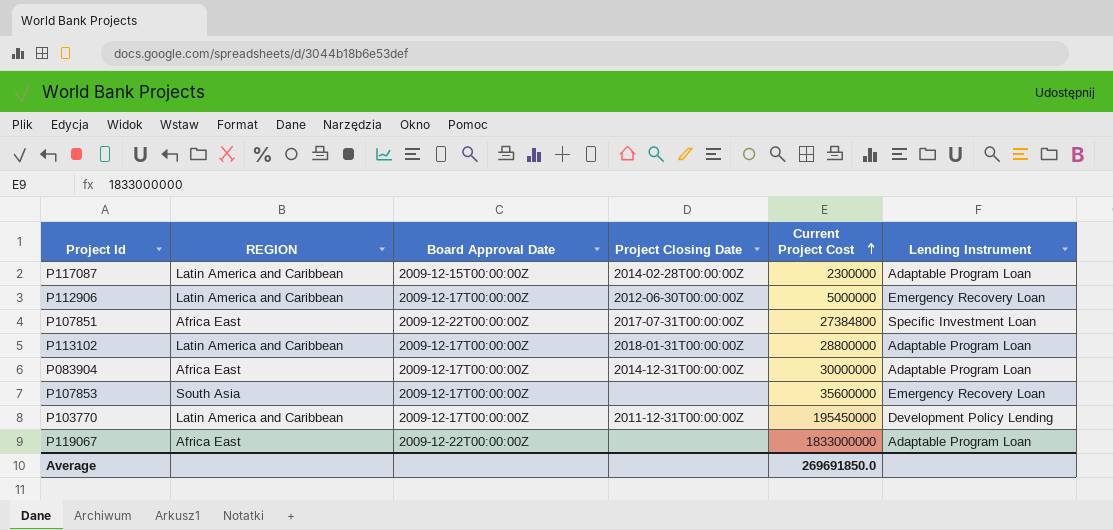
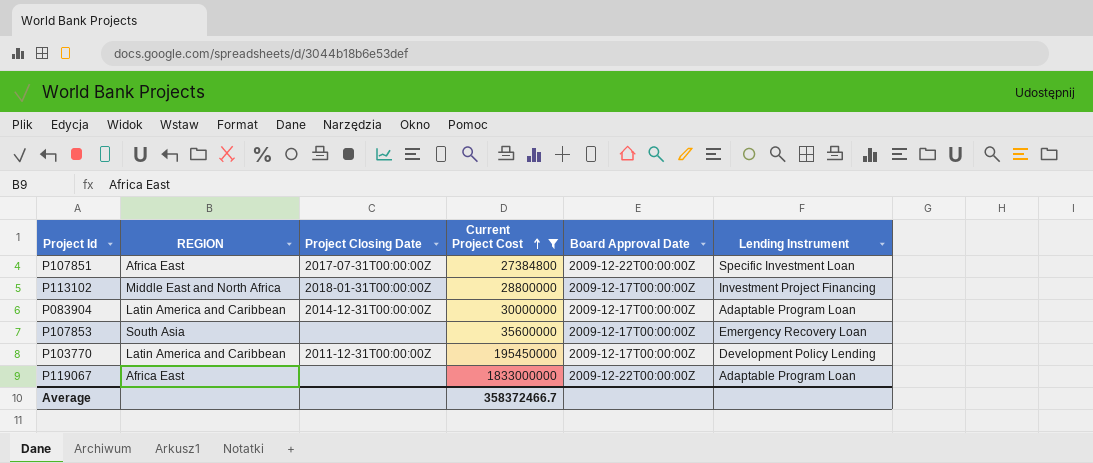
filter: none -> Current Project Cost >= 27384800
column Board Approval Date | position: 3 -> 5
P113102 | REGION: Latin America and Caribbean -> Middle East and North Africa
P113102 | Lending Instrument: Adaptable Program Loan -> Investment Project Financing
P083904 | REGION: Africa East -> Latin America and Caribbean
Average | Current Project Cost: 269691850.0 -> 358372466.7

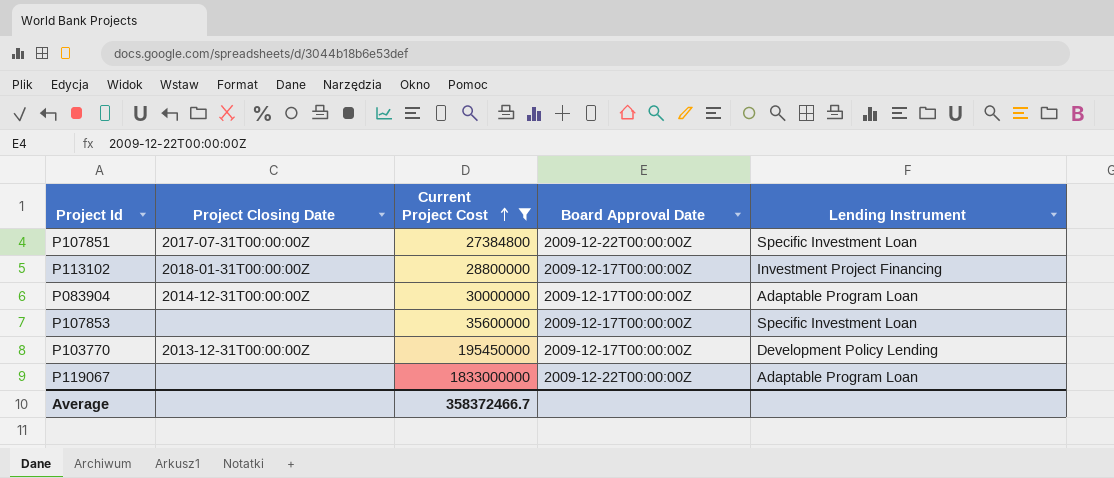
column REGION | position: 2 -> none
P107853 | Lending Instrument: Emergency Recovery Loan -> Specific Investment Loan
P103770 | Project Closing Date: 2011-12-31T00:00:00Z -> 2013-12-31T00:00:00Z

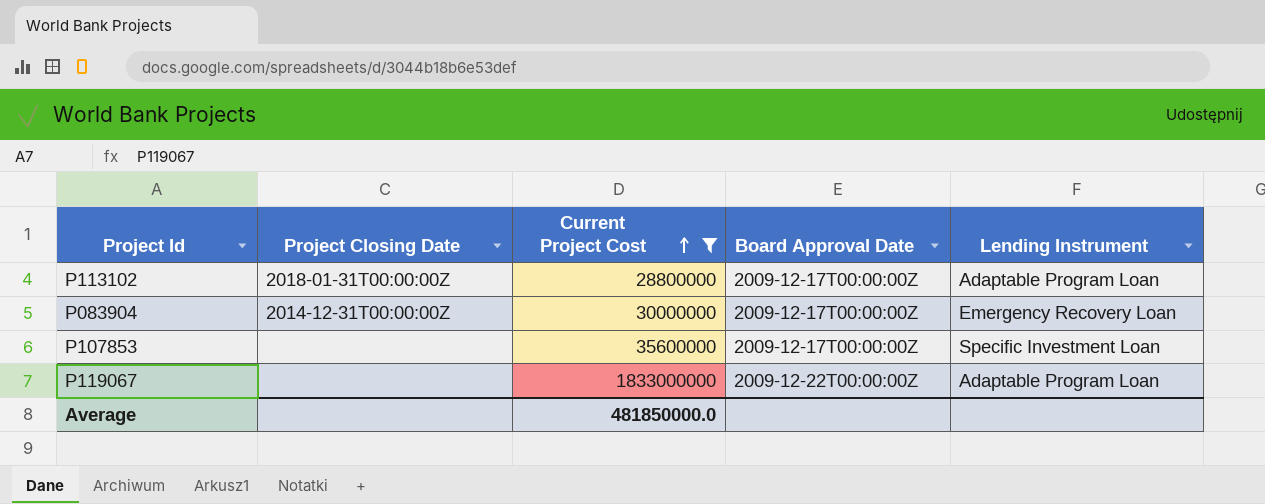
row P107851: 2017-07-31T00:00:00Z | 27384800 | 2009-12-22T00:00:00Z | Specific Investment Loan -> none
row P103770: 2013-12-31T00:00:00Z | 195450000 | 2009-12-17T00:00:00Z | Development Policy Lending -> none
P113102 | Lending Instrument: Investment Project Financing -> Adaptable Program Loan
P083904 | Lending Instrument: Adaptable Program Loan -> Emergency Recovery Loan
Average | Current Project Cost: 358372466.7 -> 481850000.0

